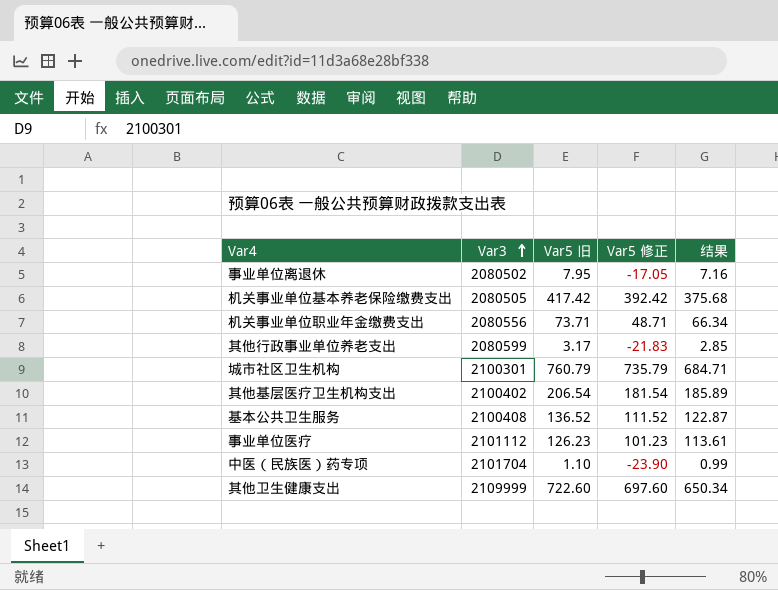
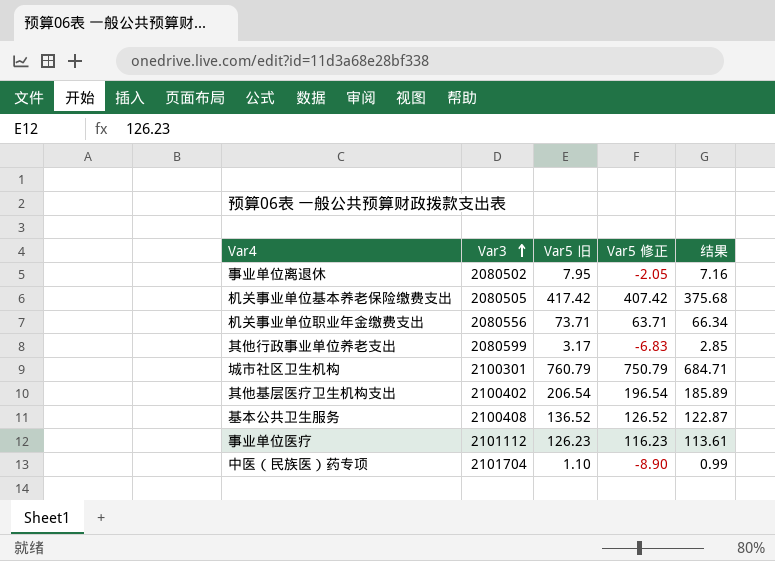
column Var5 修正 | formula: [Var5 旧] - 25 -> [Var5 旧] - 10
row 其他卫生健康支出: 2109999 | 722.60 | 697.60 | 650.34 -> none

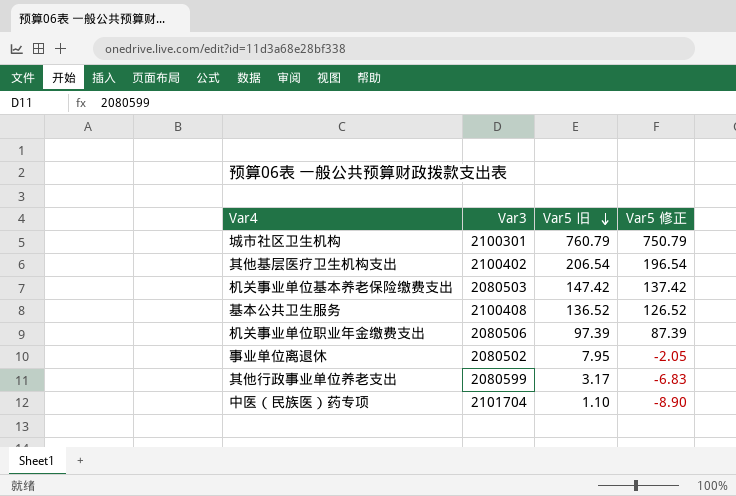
row order: Var3 ascending -> Var5 旧 descending
column 结果 | formula: [Var5 旧] * 0.9 -> none
row 事业单位医疗: 2101112 | 126.23 | 116.23 | 113.61 -> none
机关事业单位基本养老保险缴费支出 | Var3: 2080505 -> 2080503
机关事业单位基本养老保险缴费支出 | Var5 旧: 417.42 -> 147.42
机关事业单位基本养老保险缴费支出 | Var5 修正: 407.42 -> 137.42
机关事业单位职业年金缴费支出 | Var3: 2080556 -> 2080506
机关事业单位职业年金缴费支出 | Var5 旧: 73.71 -> 97.39
机关事业单位职业年金缴费支出 | Var5 修正: 63.71 -> 87.39

